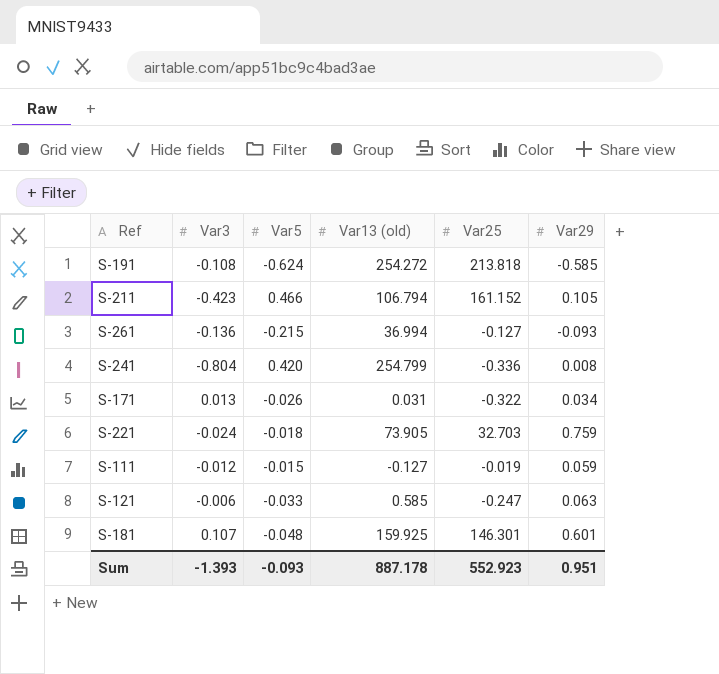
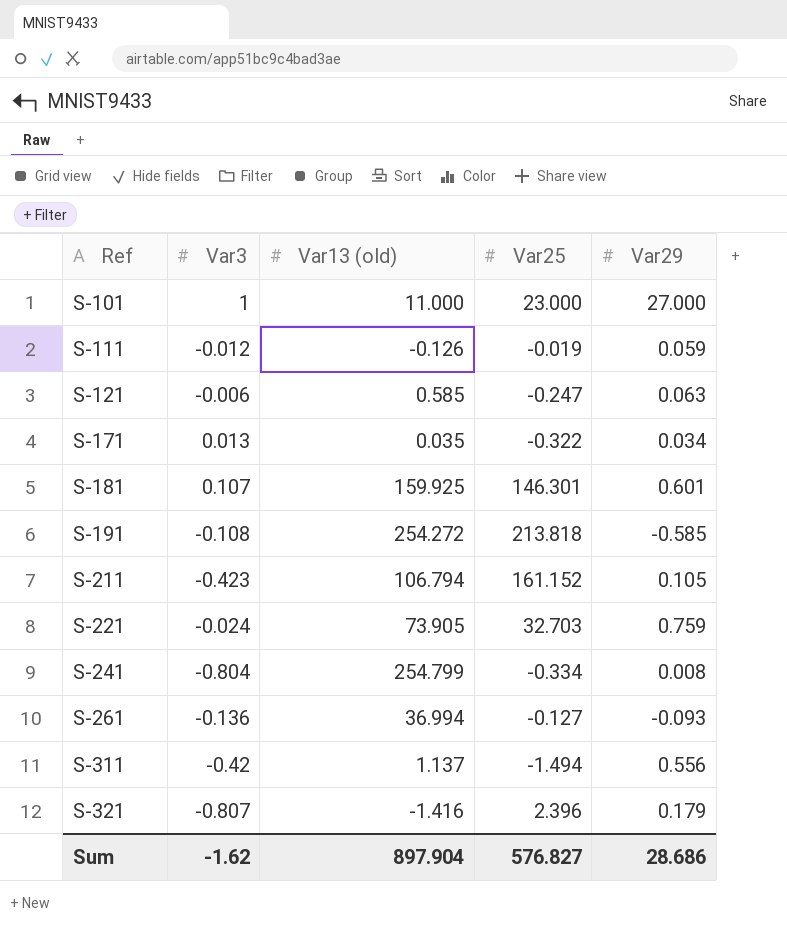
row order: none -> Ref ascending
column Var5 | position: 3 -> none
row S-101: none -> 1 | 11.000 | 23.000 | 27.000
S-111 | Var13 (old): -0.127 -> -0.126
S-171 | Var13 (old): 0.031 -> 0.035
S-241 | Var25: -0.336 -> -0.334
row S-311: none -> -0.42 | 1.137 | -1.494 | 0.556
row S-321: none -> -0.807 | -1.416 | 2.396 | 0.179
Sum | Var3: -1.393 -> -1.62
Sum | Var13 (old): 887.178 -> 897.904
Sum | Var25: 552.923 -> 576.827
Sum | Var29: 0.951 -> 28.686

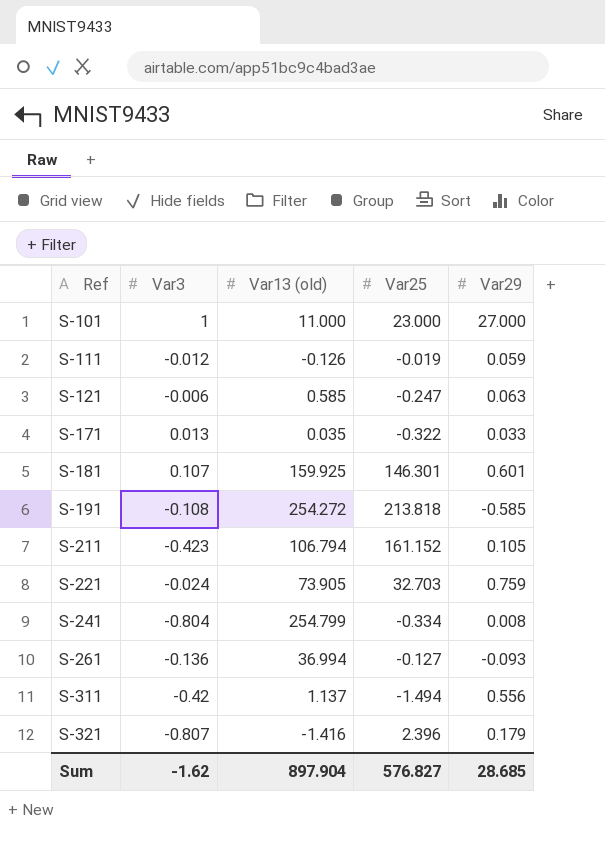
S-171 | Var29: 0.034 -> 0.033
Sum | Var29: 28.686 -> 28.685

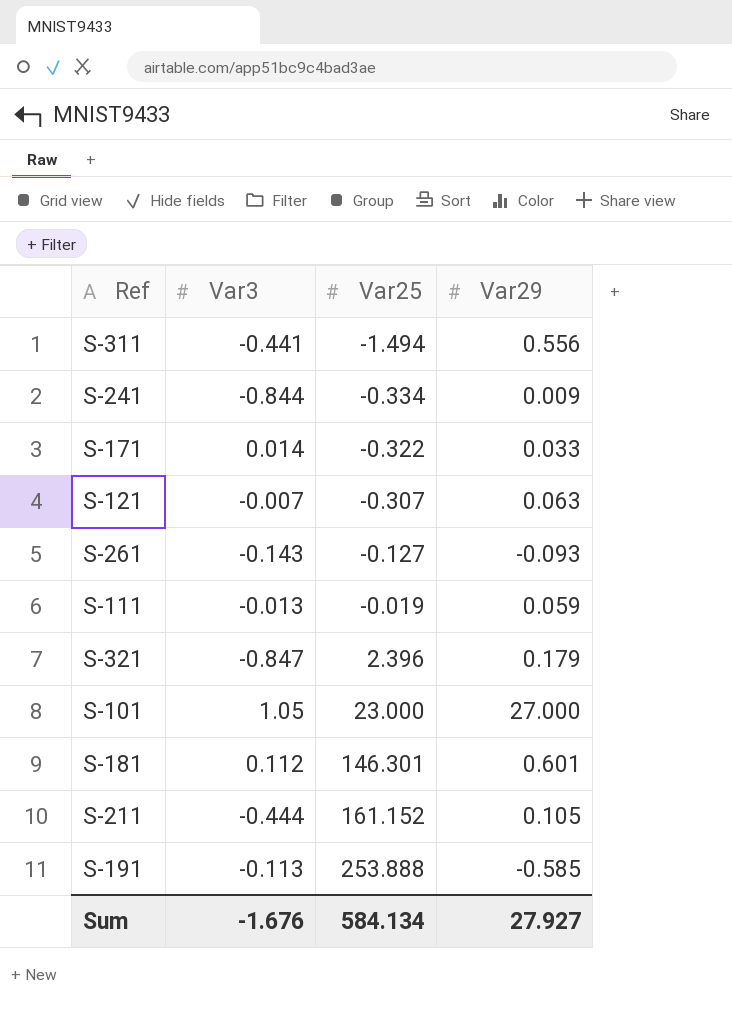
row order: Ref ascending -> Var25 ascending
column Var13 (old) | position: 3 -> none
row S-221: -0.024 | 73.905 | 32.703 | 0.759 -> none
S-311 | Var3: -0.42 -> -0.441
S-241 | Var3: -0.804 -> -0.844
S-241 | Var29: 0.008 -> 0.009
S-171 | Var3: 0.013 -> 0.014
S-121 | Var3: -0.006 -> -0.007
S-121 | Var25: -0.247 -> -0.307
S-261 | Var3: -0.136 -> -0.143
S-111 | Var3: -0.012 -> -0.013
S-321 | Var3: -0.807 -> -0.847
S-101 | Var3: 1 -> 1.05
S-181 | Var3: 0.107 -> 0.112
S-211 | Var3: -0.423 -> -0.444
S-191 | Var3: -0.108 -> -0.113
S-191 | Var25: 213.818 -> 253.888
Sum | Var3: -1.62 -> -1.676
Sum | Var25: 576.827 -> 584.134
Sum | Var29: 28.685 -> 27.927

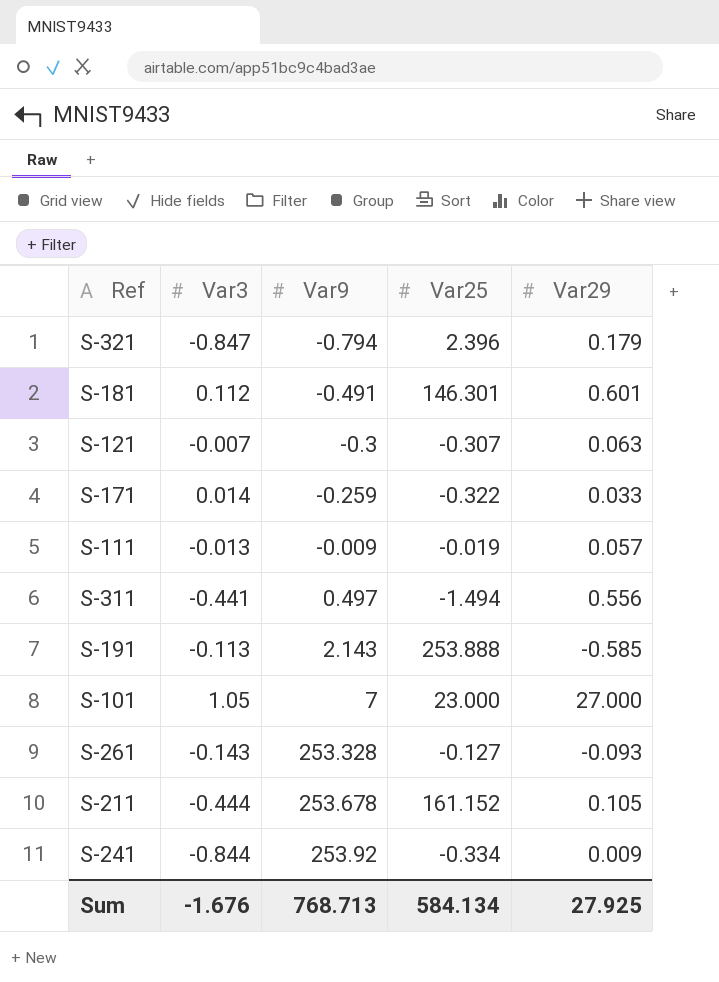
row order: Var25 ascending -> Var9 ascending
column Var9 | position: none -> 3
S-111 | Var29: 0.059 -> 0.057
Sum | Var29: 27.927 -> 27.925

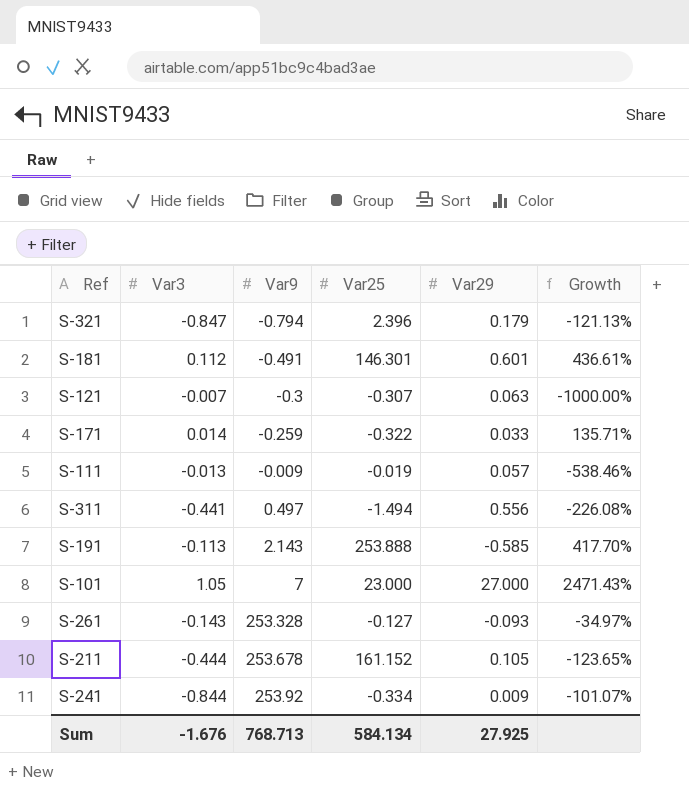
column Growth | formula: none -> ([Var29] - [Var3]) / [Var3]

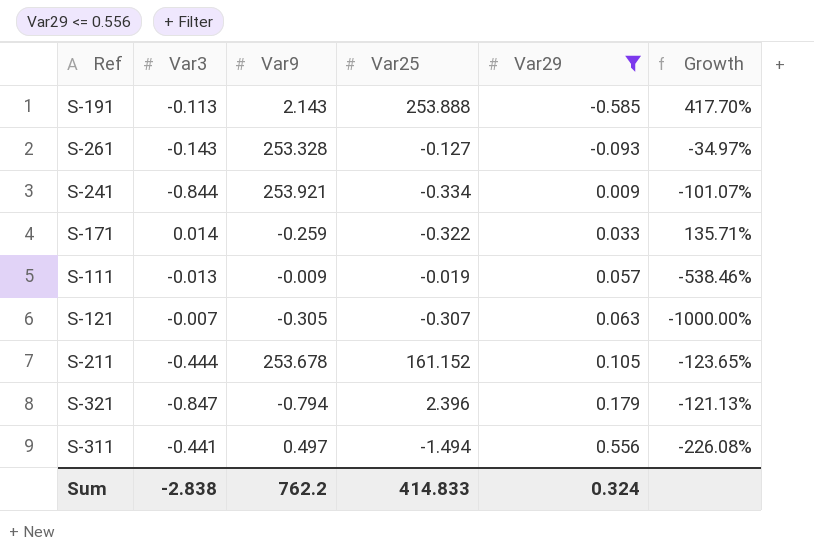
filter: none -> Var29 <= 0.556
row order: Var9 ascending -> Var29 ascending
S-241 | Var9: 253.92 -> 253.921
S-121 | Var9: -0.3 -> -0.305
Sum | Var3: -1.676 -> -2.838
Sum | Var9: 768.713 -> 762.2
Sum | Var25: 584.134 -> 414.833
Sum | Var29: 27.925 -> 0.324

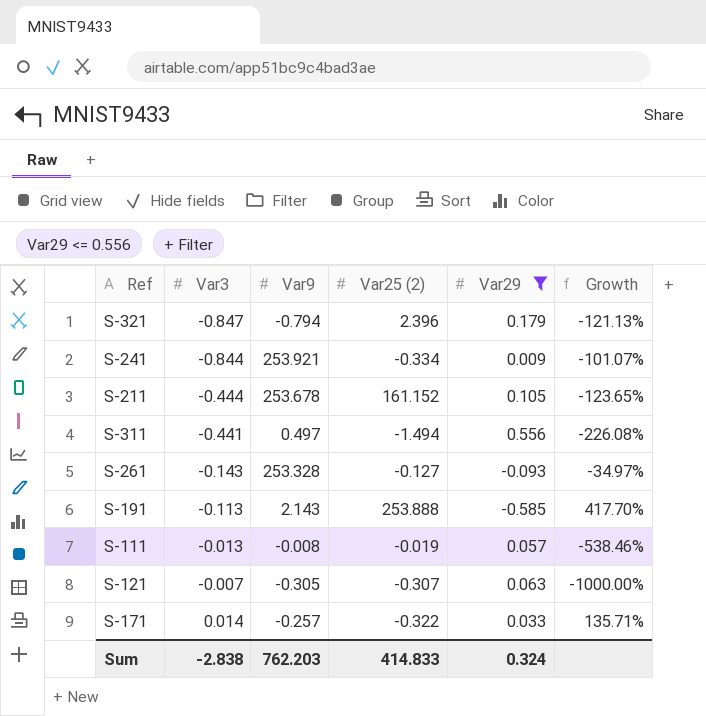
row order: Var29 ascending -> Var3 ascending
column name: Var25 -> Var25 (2)
S-111 | Var9: -0.009 -> -0.008
S-171 | Var9: -0.259 -> -0.257
Sum | Var9: 762.2 -> 762.203

